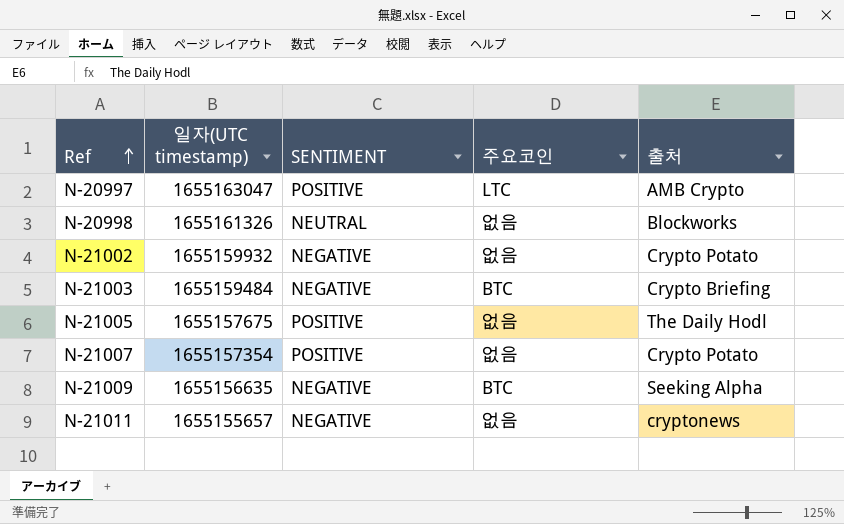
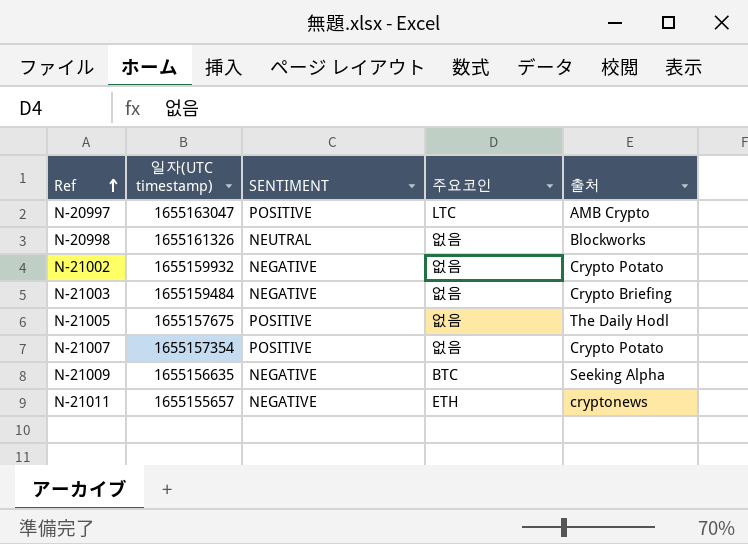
N-21003 | 주요코인: BTC -> 없음
N-21011 | 주요코인: 없음 -> ETH

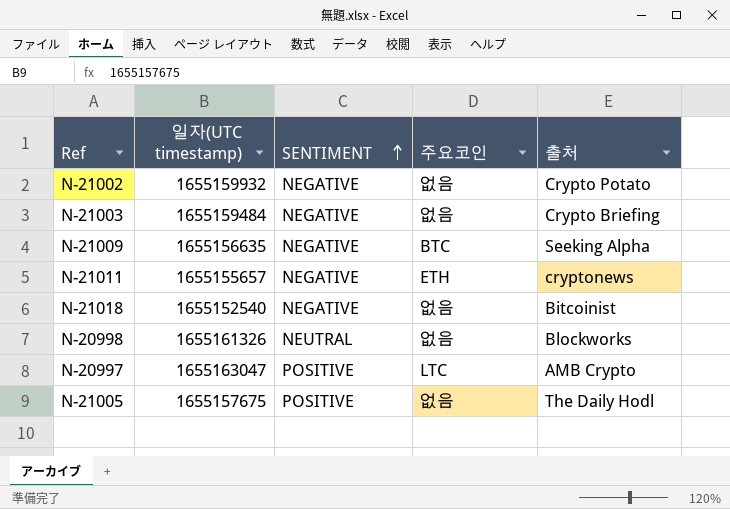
row order: Ref ascending -> SENTIMENT ascending
row N-21007: 1655157354 | POSITIVE | 없음 | Crypto Potato -> none
row N-21018: none -> 1655152540 | NEGATIVE | 없음 | Bitcoinist

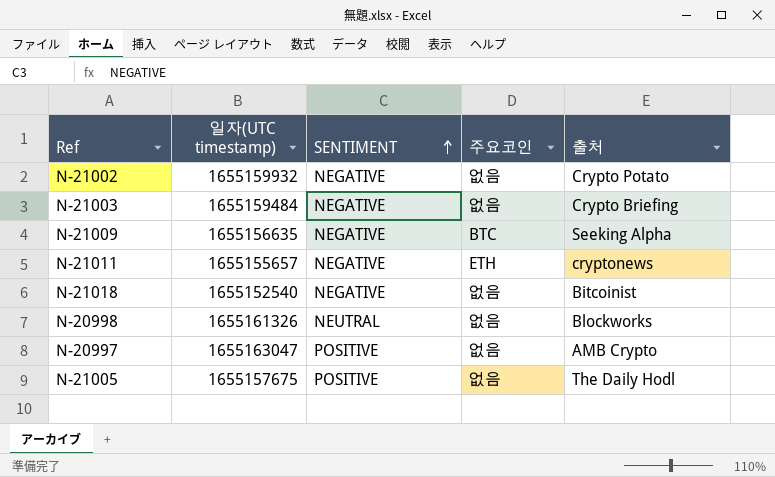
N-20997 | 주요코인: LTC -> 없음

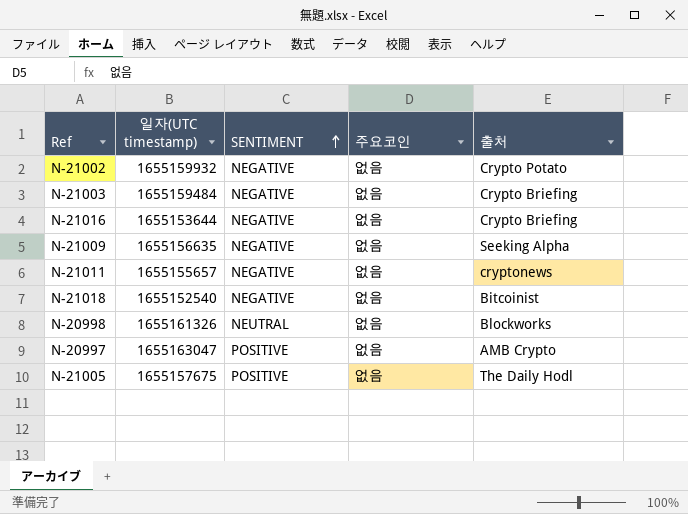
row N-21016: none -> 1655153644 | NEGATIVE | 없음 | Crypto Briefing
N-21009 | 주요코인: BTC -> 없음
N-21011 | 주요코인: ETH -> 없음

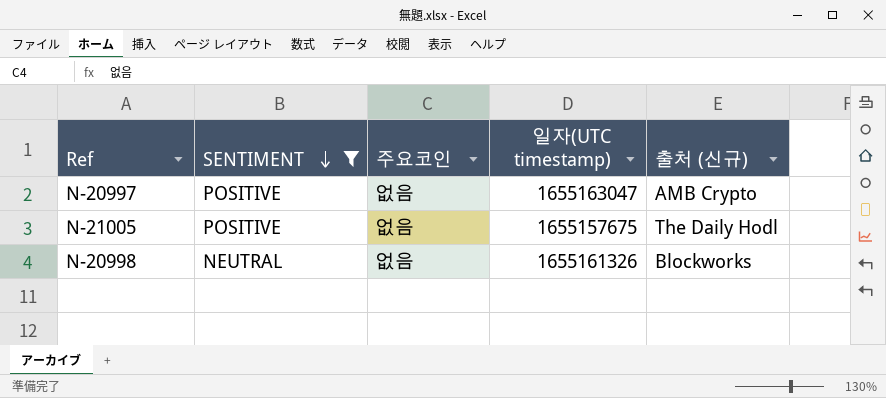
filter: none -> SENTIMENT != NEGATIVE
row order: SENTIMENT ascending -> SENTIMENT descending
column 일자(UTC timestamp) | position: 2 -> 4
column name: 출처 -> 출처 (신규)

